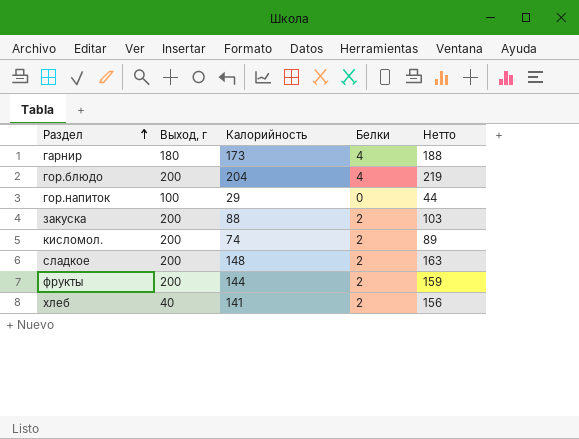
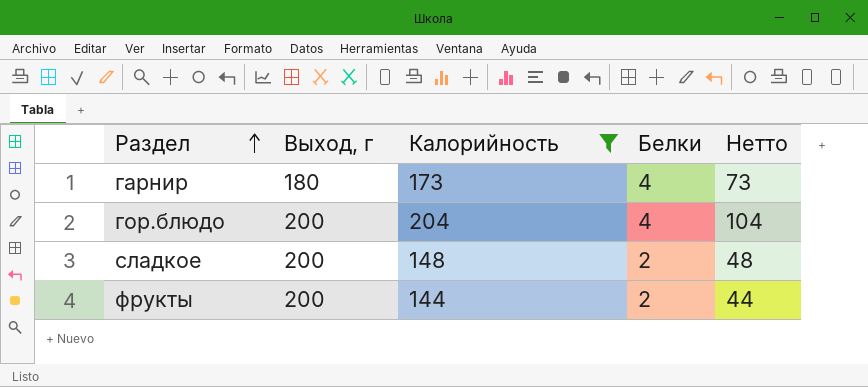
filter: none -> Калорийность >= 144
column Нетто | formula: [Калорийность] + 15 -> [Калорийность] - 100

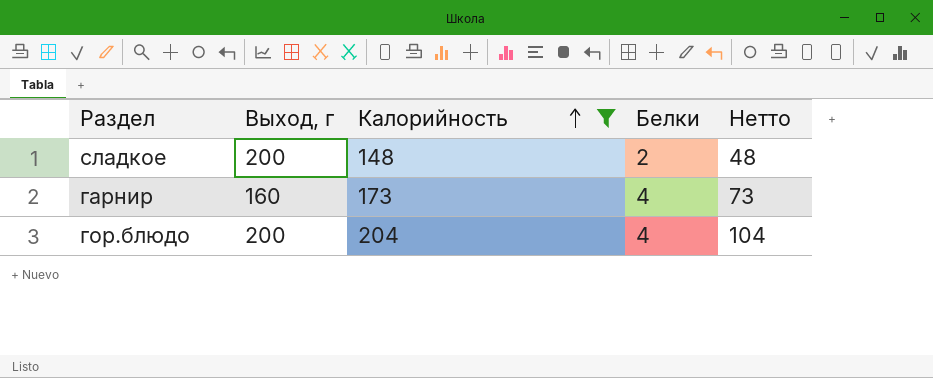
row order: Раздел ascending -> Калорийность ascending
row фрукты: 200 | 144 | 2 | 44 -> none
гарнир | Выход, г: 180 -> 160

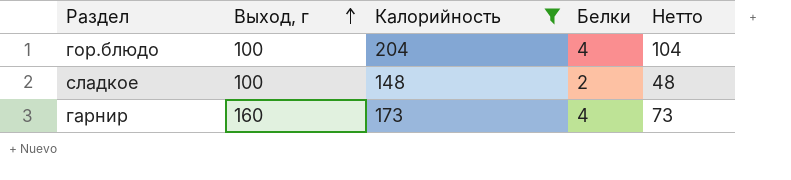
row order: Калорийность ascending -> Выход, г ascending
гор.блюдо | Выход, г: 200 -> 100
сладкое | Выход, г: 200 -> 100

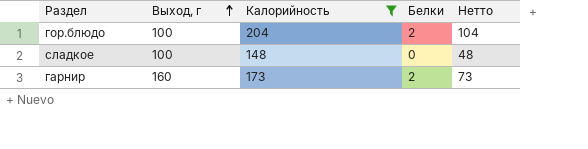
гор.блюдо | Белки: 4 -> 2
сладкое | Белки: 2 -> 0
гарнир | Белки: 4 -> 2

